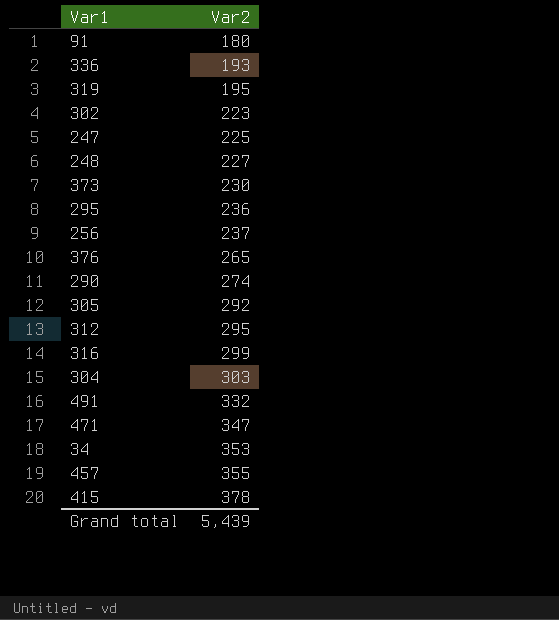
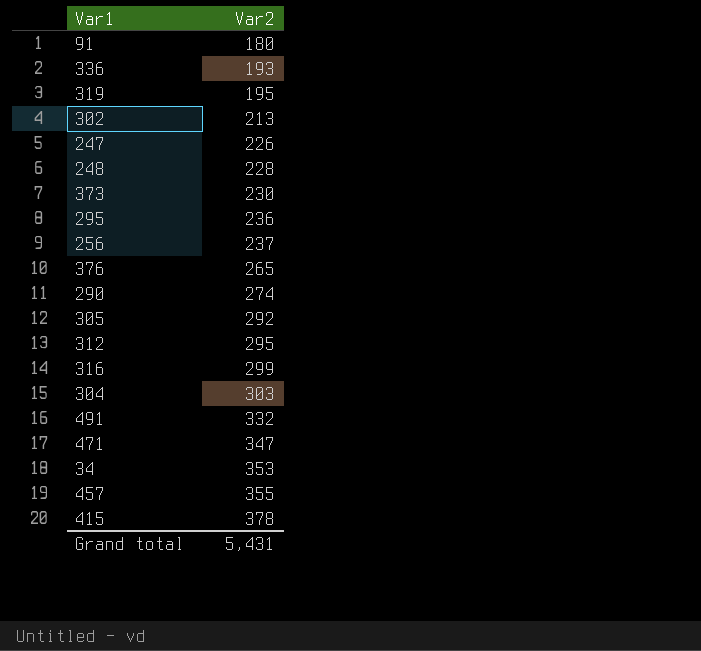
302 | Var2: 223 -> 213
247 | Var2: 225 -> 226
248 | Var2: 227 -> 228
Grand total | Var2: 5,439 -> 5,431

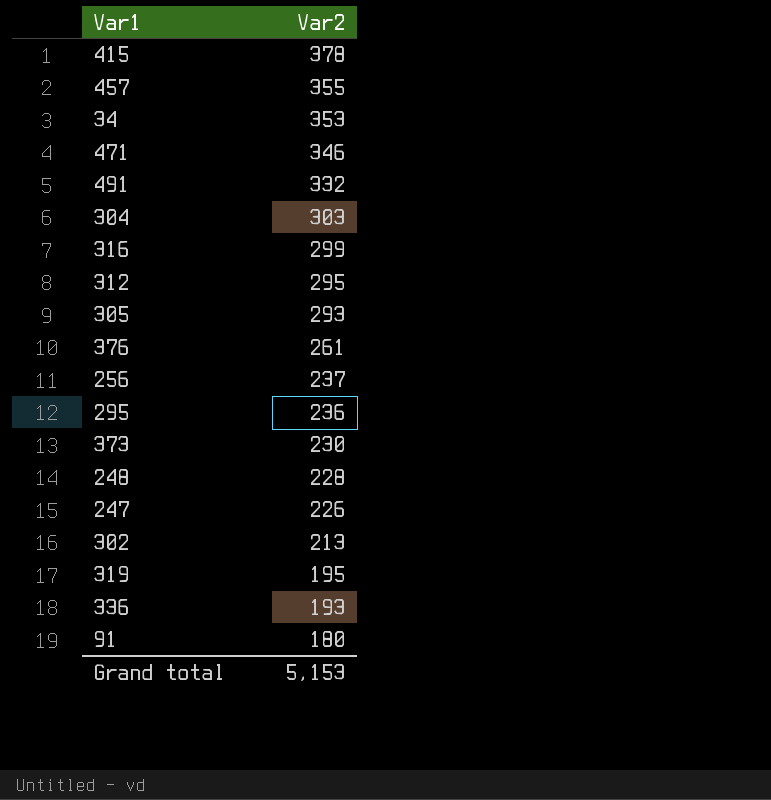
row order: Var2 ascending -> Var2 descending
row 290: 274 -> none
471 | Var2: 347 -> 346
305 | Var2: 292 -> 293
376 | Var2: 265 -> 261
Grand total | Var2: 5,431 -> 5,153

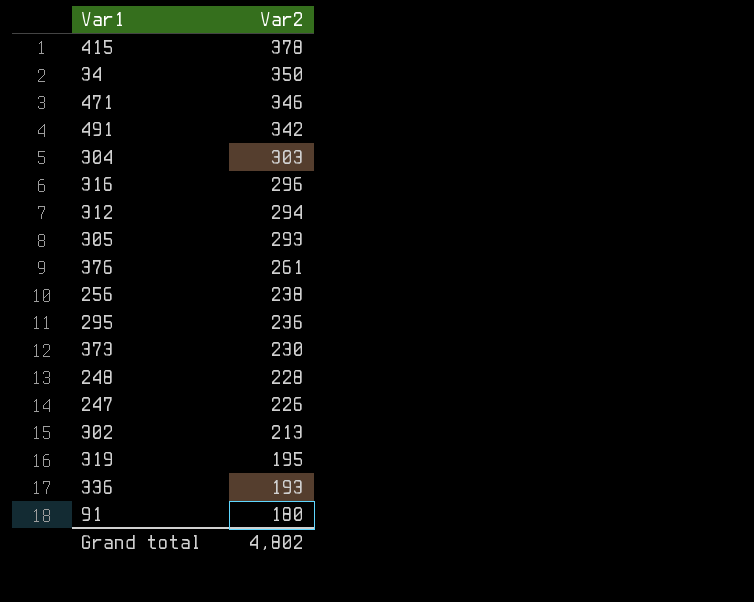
row 457: 355 -> none
34 | Var2: 353 -> 350
491 | Var2: 332 -> 342
316 | Var2: 299 -> 296
312 | Var2: 295 -> 294
256 | Var2: 237 -> 238
Grand total | Var2: 5,153 -> 4,802

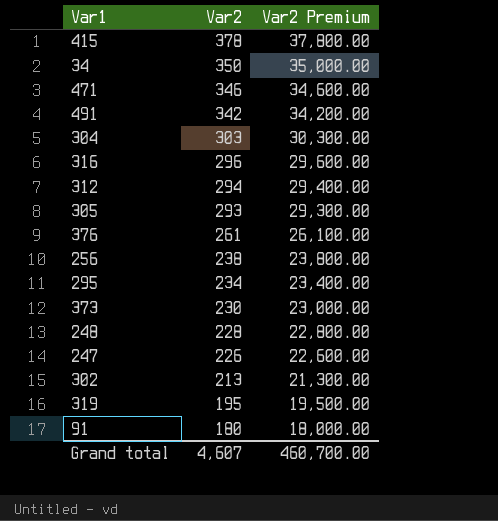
column Var2 Premium | formula: none -> [Var2] * 100
row 336: 193 -> none
295 | Var2: 236 -> 234
Grand total | Var2: 4,802 -> 4,607

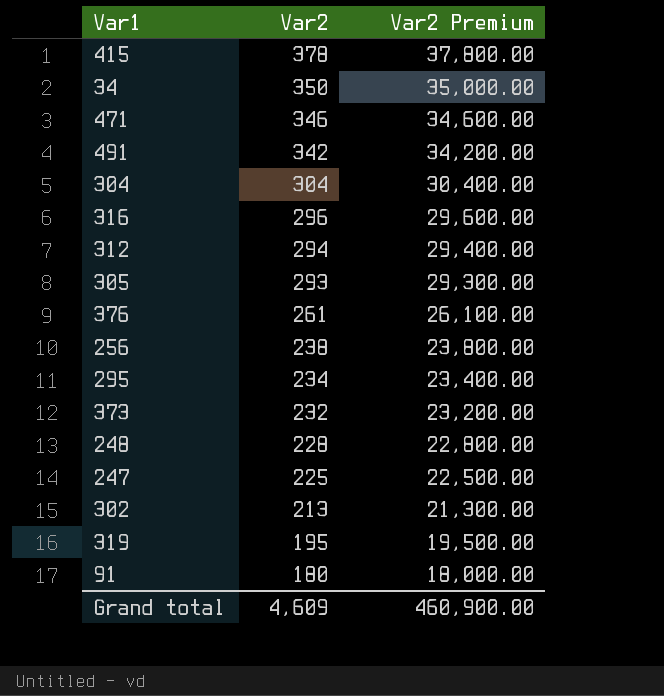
304 | Var2: 303 -> 304
304 | Var2 Premium: 30,300.00 -> 30,400.00
373 | Var2: 230 -> 232
373 | Var2 Premium: 23,000.00 -> 23,200.00
247 | Var2: 226 -> 225
247 | Var2 Premium: 22,600.00 -> 22,500.00
Grand total | Var2: 4,607 -> 4,609
Grand total | Var2 Premium: 460,700.00 -> 460,900.00

